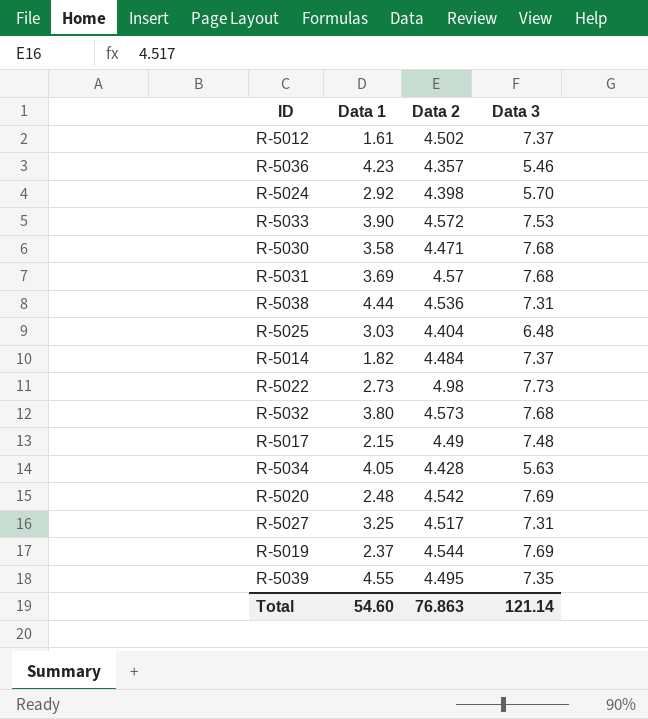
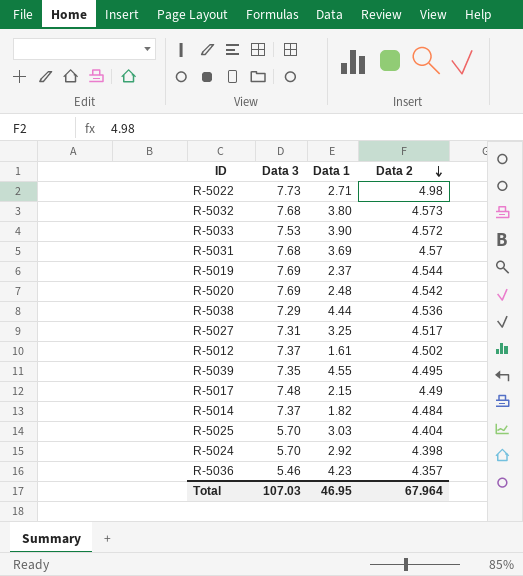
row order: none -> Data 2 descending
column Data 3 | position: 4 -> 2
row R-5030: 3.58 | 4.471 | 7.68 -> none
row R-5034: 4.05 | 4.428 | 5.63 -> none
R-5022 | Data 1: 2.73 -> 2.71
R-5038 | Data 3: 7.31 -> 7.29
R-5025 | Data 3: 6.48 -> 5.70
Total | Data 3: 121.14 -> 107.03
Total | Data 1: 54.60 -> 46.95
Total | Data 2: 76.863 -> 67.964

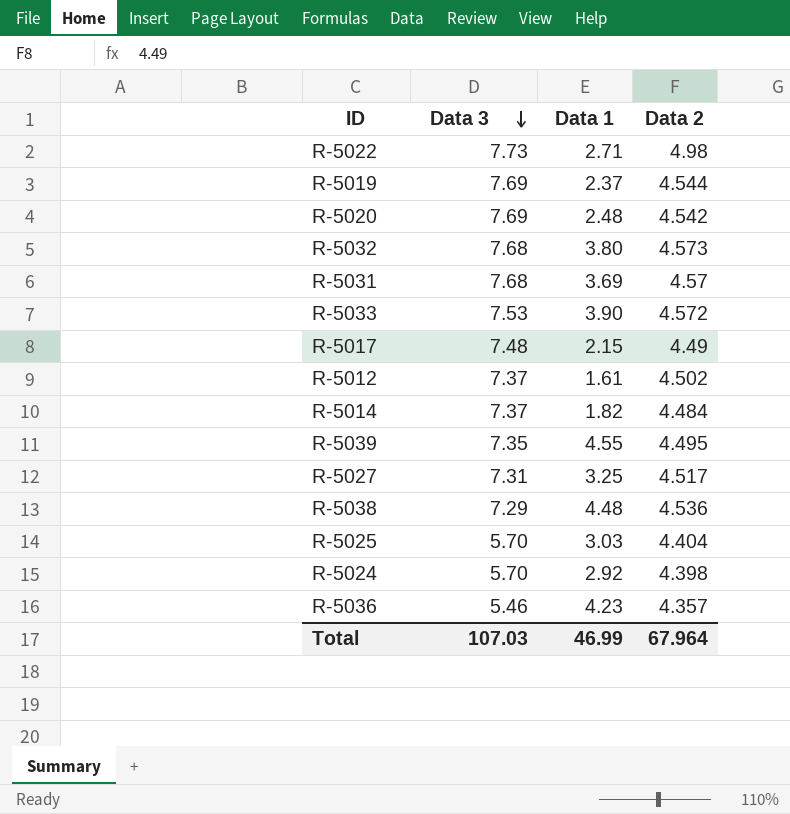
row order: Data 2 descending -> Data 3 descending
R-5038 | Data 1: 4.44 -> 4.48
Total | Data 1: 46.95 -> 46.99

